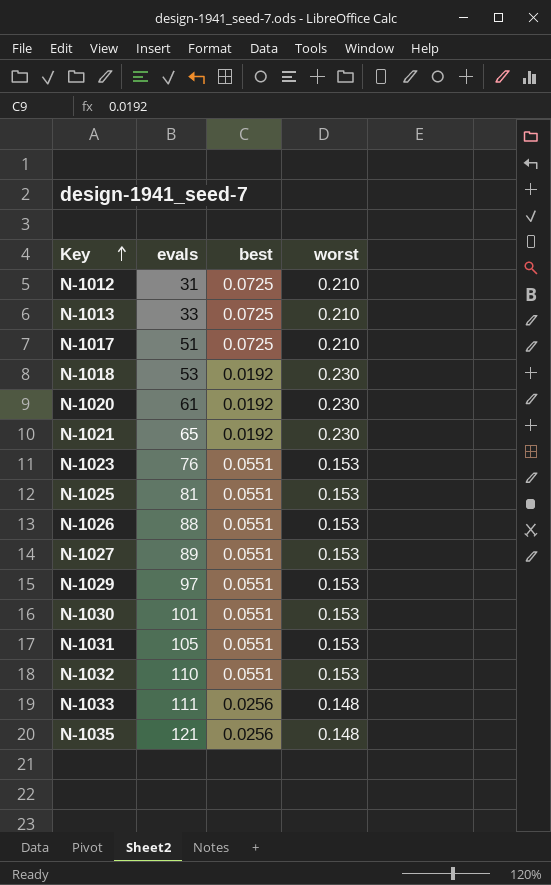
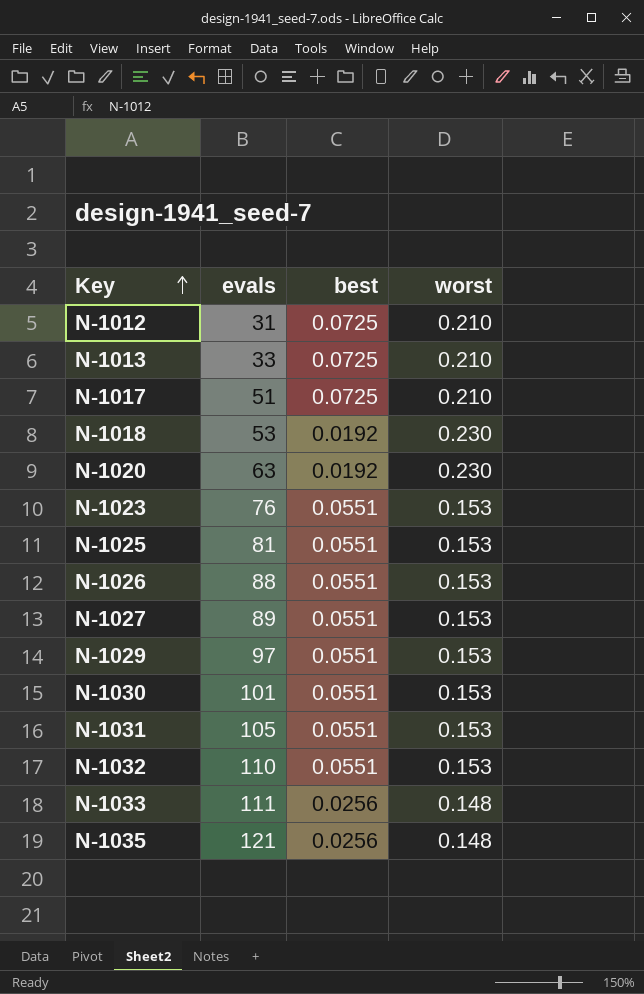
row N-1021: 65 | 0.0192 | 0.230 -> none
N-1020 | evals: 61 -> 63

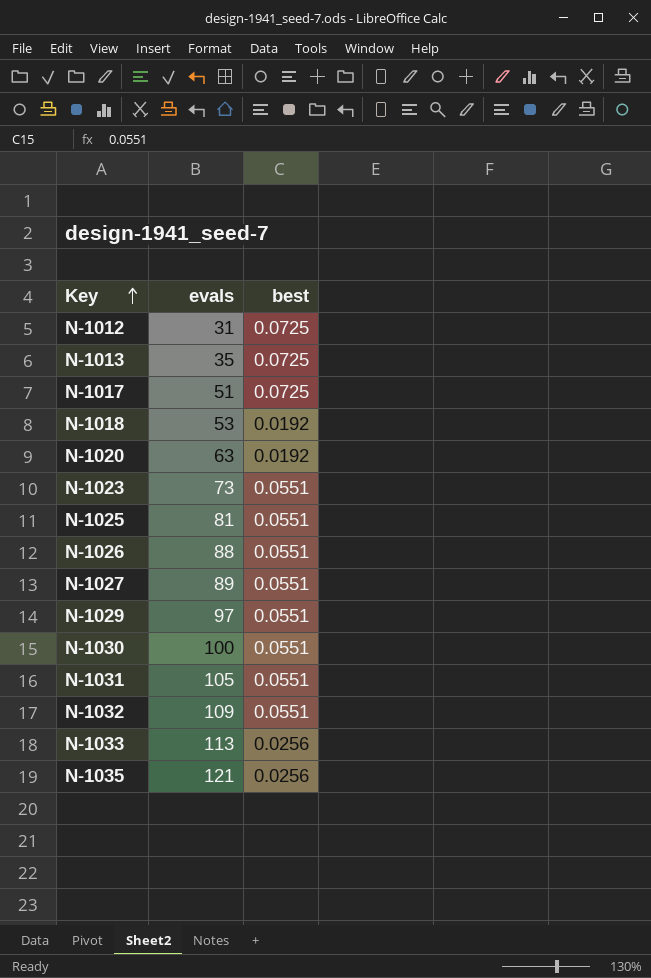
column worst | position: 4 -> none
N-1013 | evals: 33 -> 35
N-1023 | evals: 76 -> 73
N-1030 | evals: 101 -> 100
N-1032 | evals: 110 -> 109
N-1033 | evals: 111 -> 113

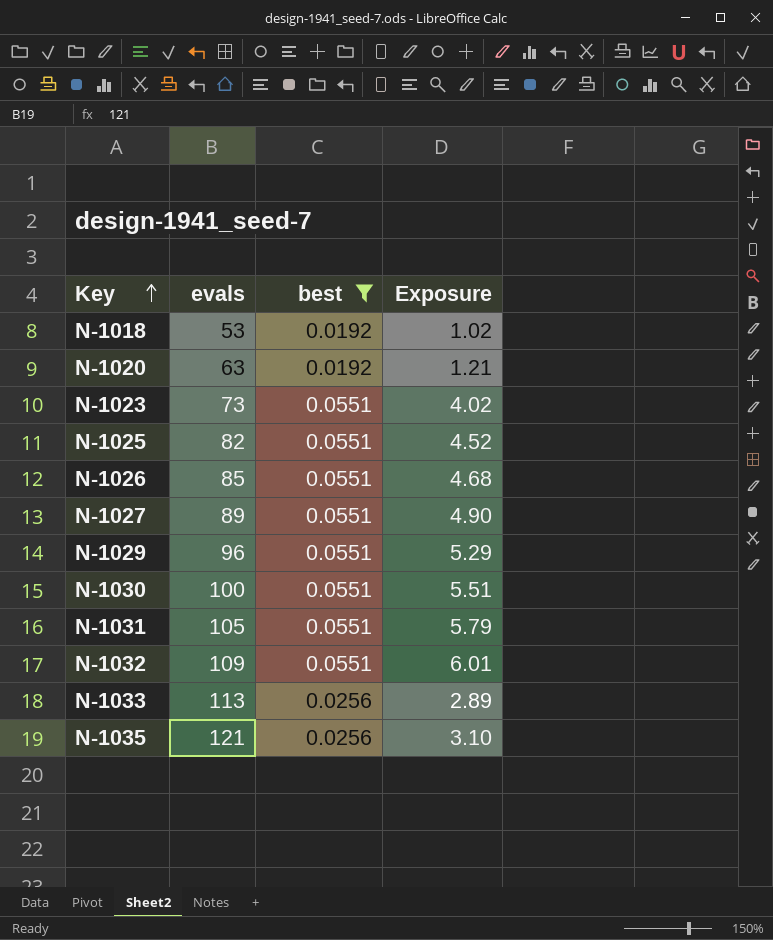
filter: none -> best != 0.0725
column Exposure | formula: none -> [evals] * [best]
N-1025 | evals: 81 -> 82
N-1026 | evals: 88 -> 85
N-1029 | evals: 97 -> 96

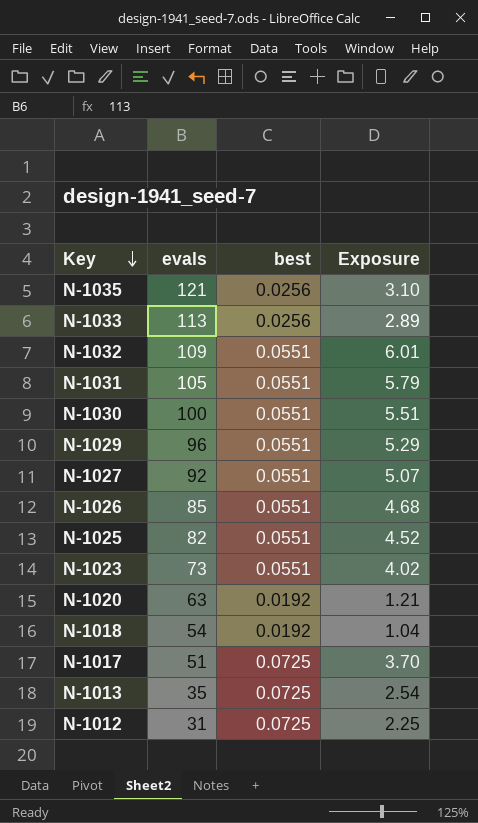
filter: best != 0.0725 -> none
row order: Key ascending -> Key descending
N-1027 | evals: 89 -> 92
N-1027 | Exposure: 4.90 -> 5.07
N-1018 | evals: 53 -> 54
N-1018 | Exposure: 1.02 -> 1.04

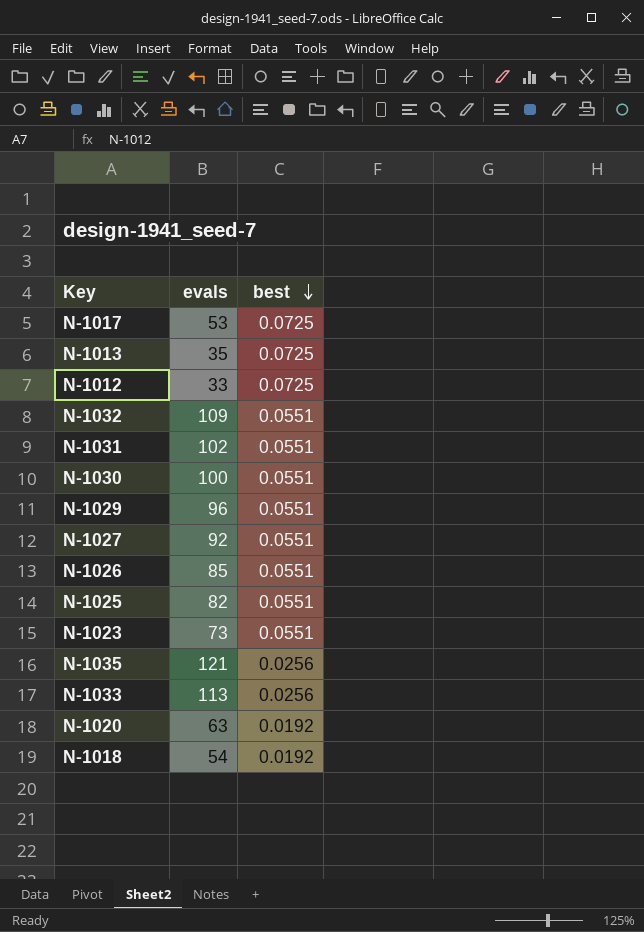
row order: Key descending -> best descending
column Exposure | formula: [evals] * [best] -> none
N-1017 | evals: 51 -> 53
N-1012 | evals: 31 -> 33
N-1031 | evals: 105 -> 102

